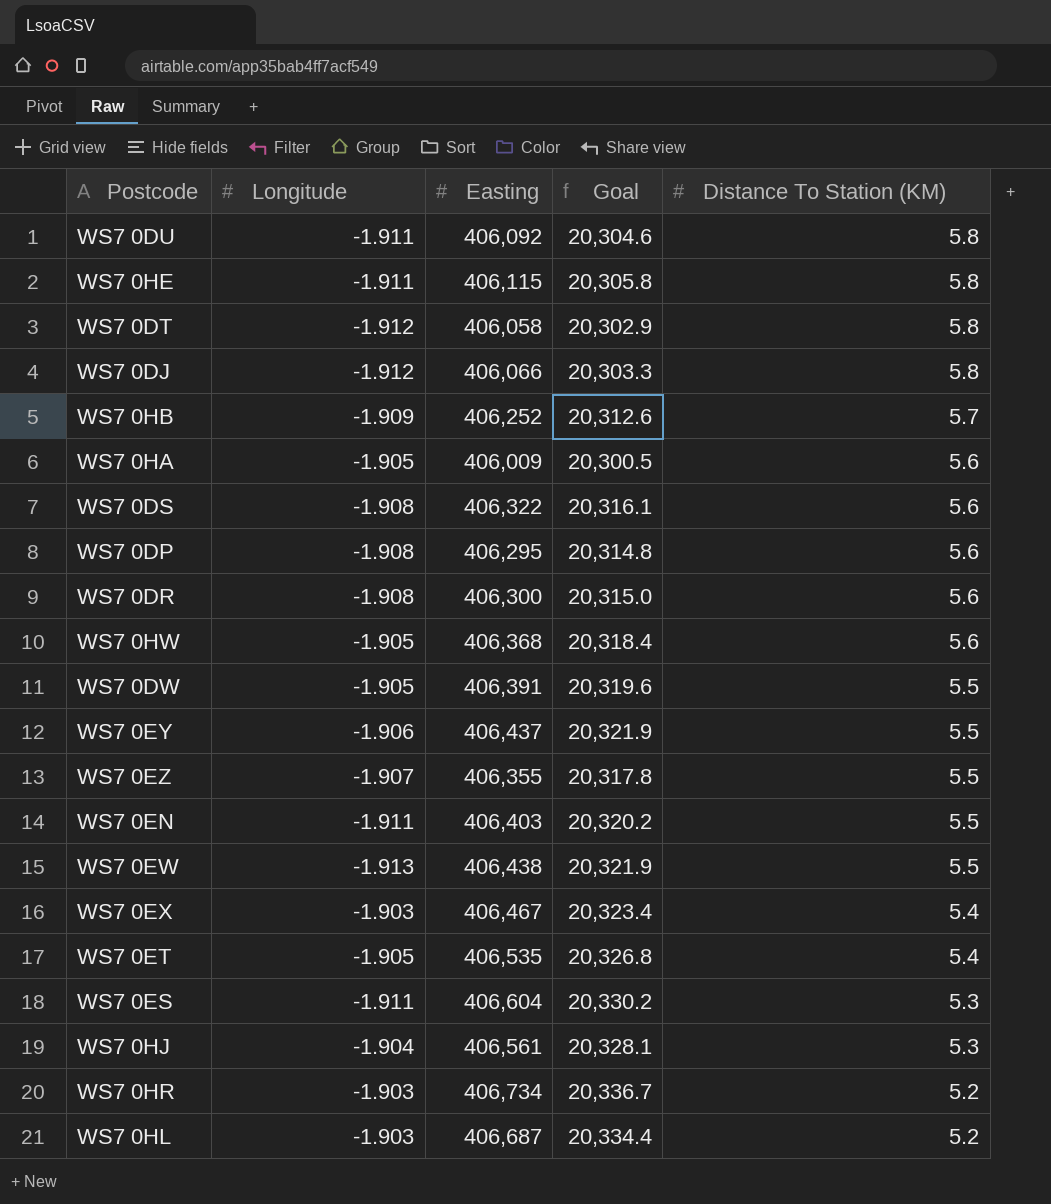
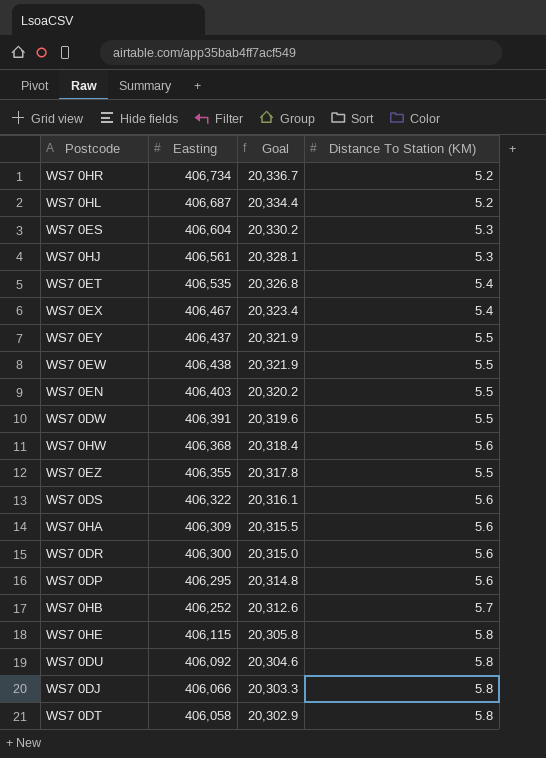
row order: Distance To Station (KM) descending -> Goal descending
column Longitude | position: 2 -> none
WS7 0HA | Easting: 406,009 -> 406,309
WS7 0HA | Goal: 20,300.5 -> 20,315.5

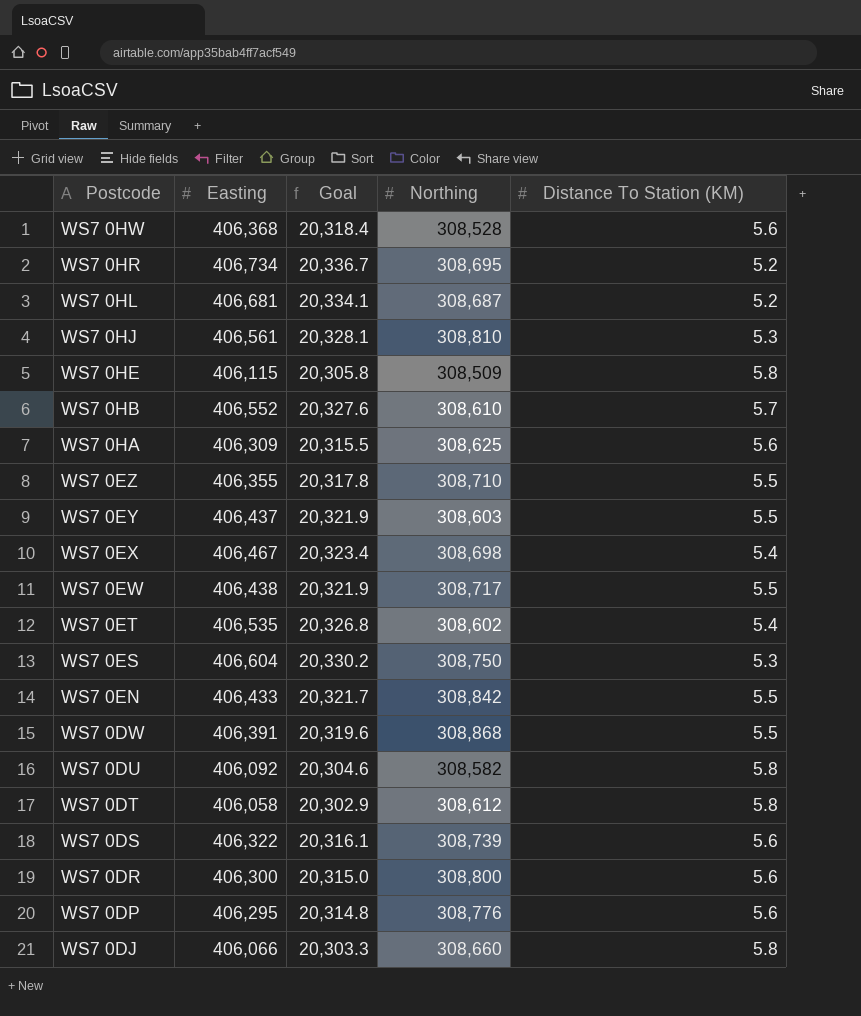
row order: Goal descending -> Postcode descending
column Northing | position: none -> 4
WS7 0HL | Easting: 406,687 -> 406,681
WS7 0HL | Goal: 20,334.4 -> 20,334.1
WS7 0HB | Easting: 406,252 -> 406,552
WS7 0HB | Goal: 20,312.6 -> 20,327.6
WS7 0EN | Easting: 406,403 -> 406,433
WS7 0EN | Goal: 20,320.2 -> 20,321.7

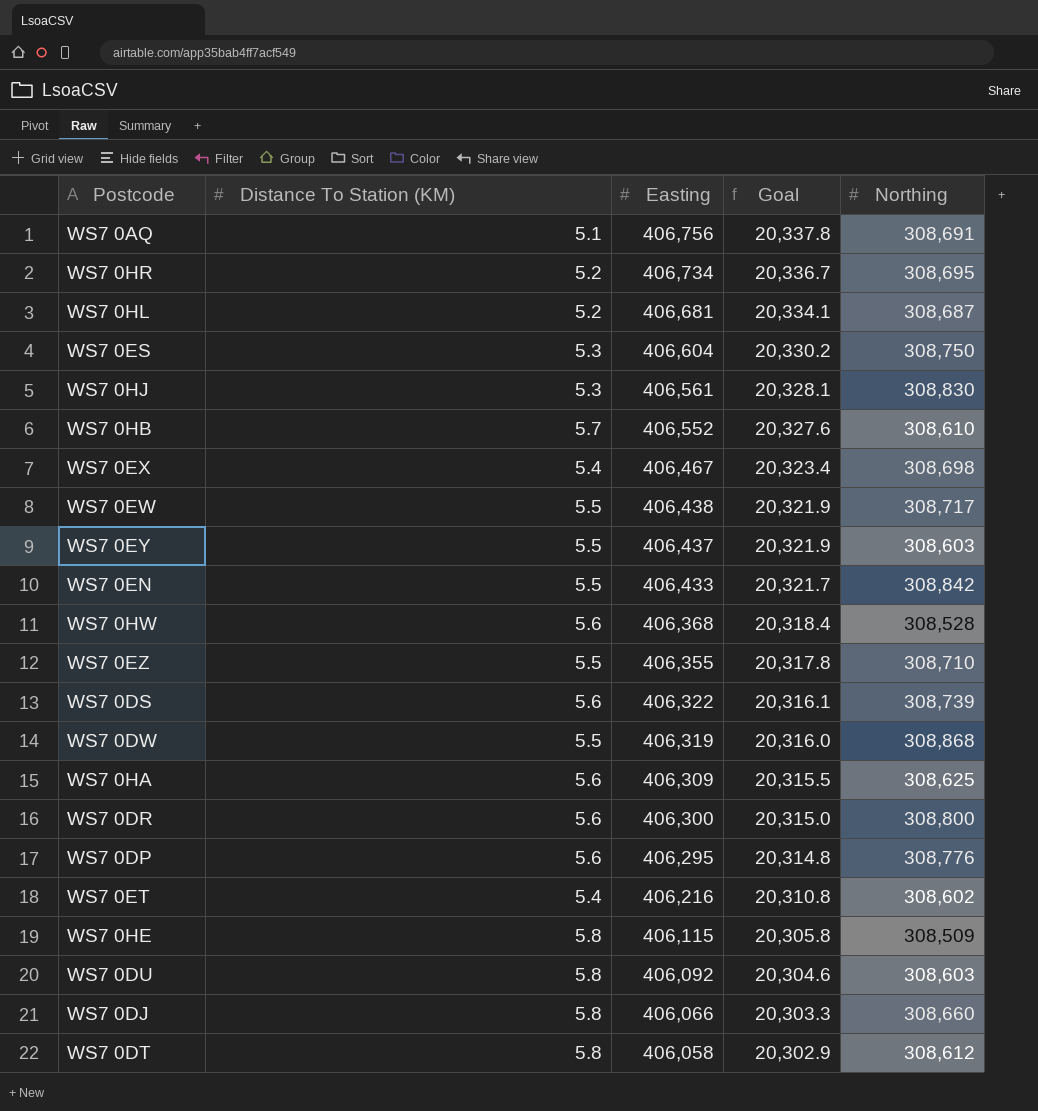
row order: Postcode descending -> Easting descending
column Distance To Station (KM) | position: 5 -> 2
row WS7 0AQ: none -> 5.1 | 406,756 | 20,337.8 | 308,691
WS7 0HJ | Northing: 308,810 -> 308,830
WS7 0DW | Easting: 406,391 -> 406,319
WS7 0DW | Goal: 20,319.6 -> 20,316.0
WS7 0ET | Easting: 406,535 -> 406,216
WS7 0ET | Goal: 20,326.8 -> 20,310.8
WS7 0DU | Northing: 308,582 -> 308,603

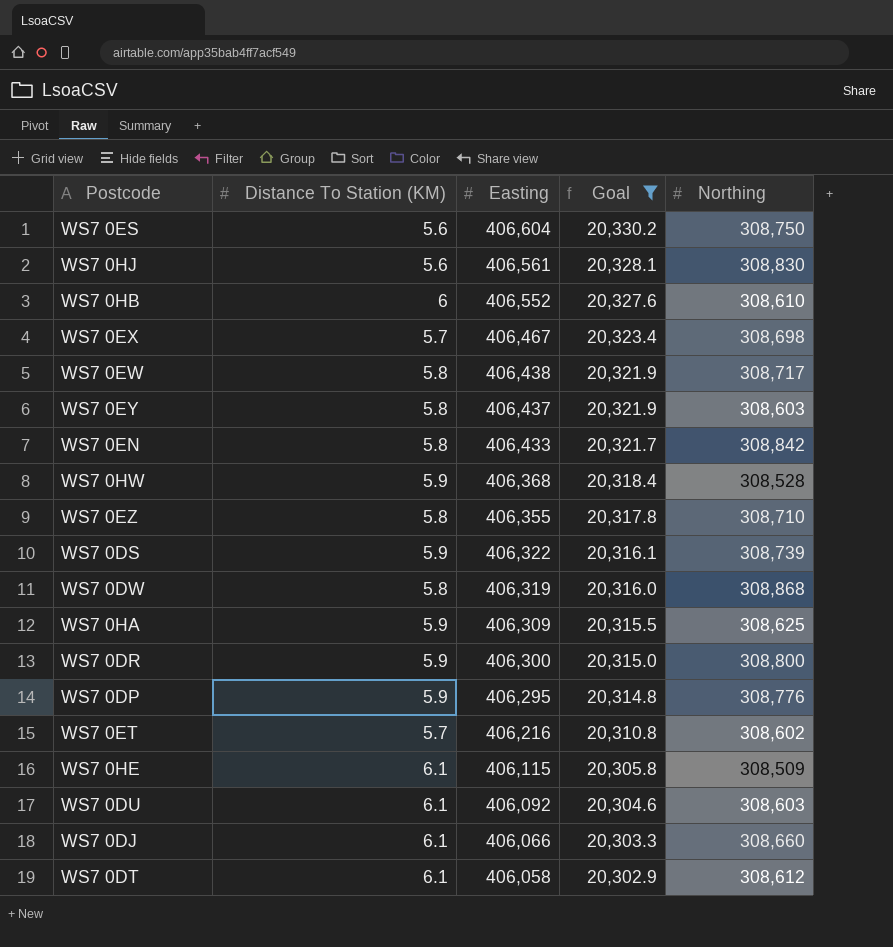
filter: none -> Goal <= 20,330.2
WS7 0ES | Distance To Station (KM): 5.3 -> 5.6
WS7 0HJ | Distance To Station (KM): 5.3 -> 5.6
WS7 0HB | Distance To Station (KM): 5.7 -> 6
WS7 0EX | Distance To Station (KM): 5.4 -> 5.7
WS7 0EW | Distance To Station (KM): 5.5 -> 5.8
WS7 0EY | Distance To Station (KM): 5.5 -> 5.8
WS7 0EN | Distance To Station (KM): 5.5 -> 5.8
WS7 0HW | Distance To Station (KM): 5.6 -> 5.9
WS7 0EZ | Distance To Station (KM): 5.5 -> 5.8
WS7 0DS | Distance To Station (KM): 5.6 -> 5.9
WS7 0DW | Distance To Station (KM): 5.5 -> 5.8
WS7 0HA | Distance To Station (KM): 5.6 -> 5.9
WS7 0DR | Distance To Station (KM): 5.6 -> 5.9
WS7 0DP | Distance To Station (KM): 5.6 -> 5.9
WS7 0ET | Distance To Station (KM): 5.4 -> 5.7
WS7 0HE | Distance To Station (KM): 5.8 -> 6.1
WS7 0DU | Distance To Station (KM): 5.8 -> 6.1
WS7 0DJ | Distance To Station (KM): 5.8 -> 6.1
WS7 0DT | Distance To Station (KM): 5.8 -> 6.1

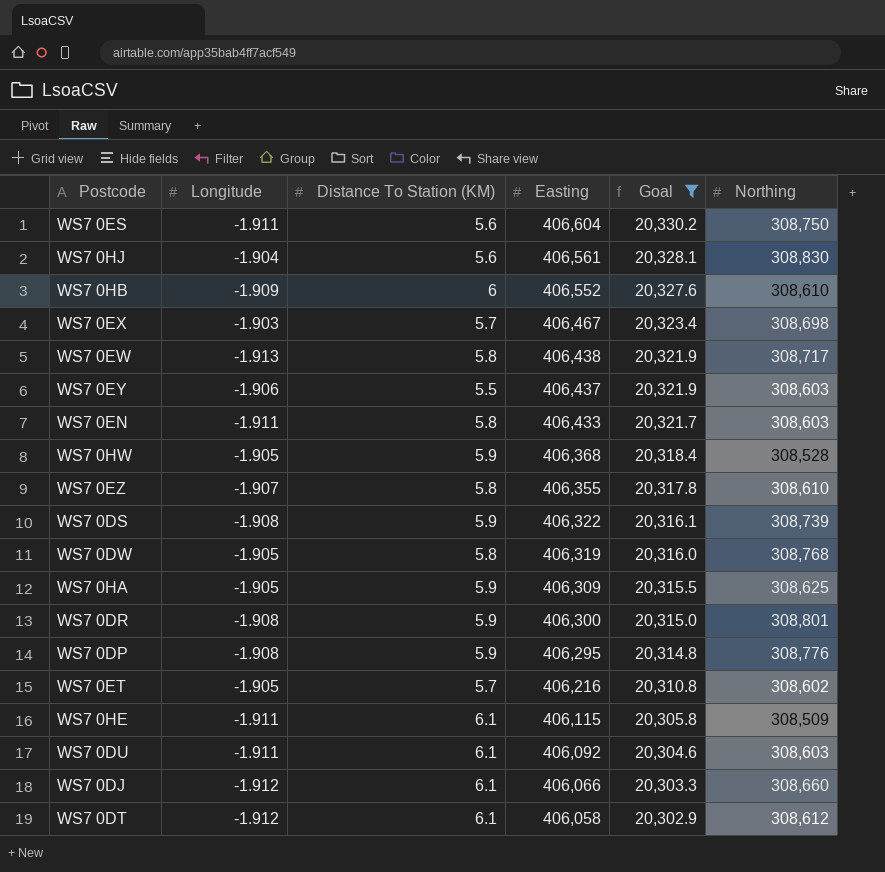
column Longitude | position: none -> 2
WS7 0EY | Distance To Station (KM): 5.8 -> 5.5
WS7 0EN | Northing: 308,842 -> 308,603
WS7 0EZ | Northing: 308,710 -> 308,610
WS7 0DW | Northing: 308,868 -> 308,768
WS7 0DR | Northing: 308,800 -> 308,801

